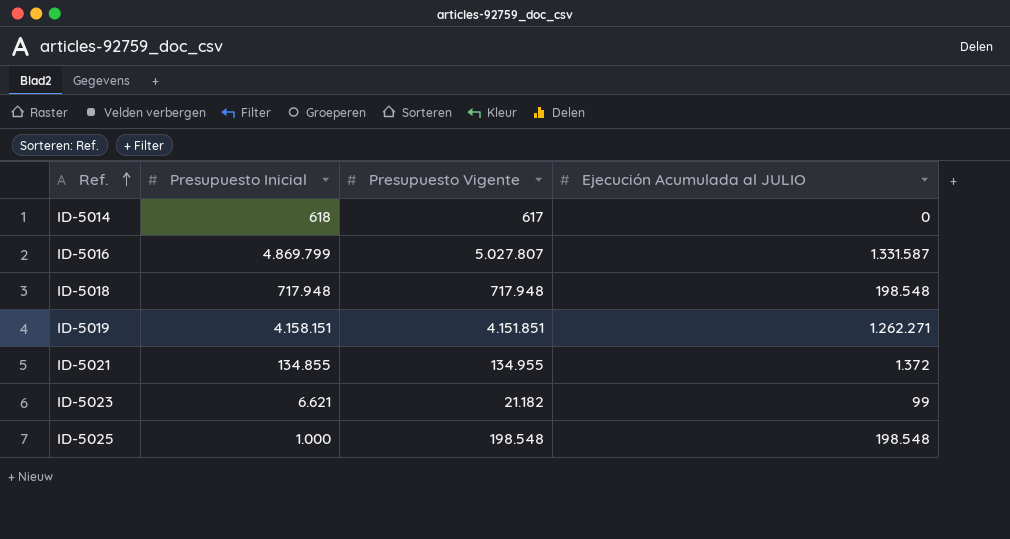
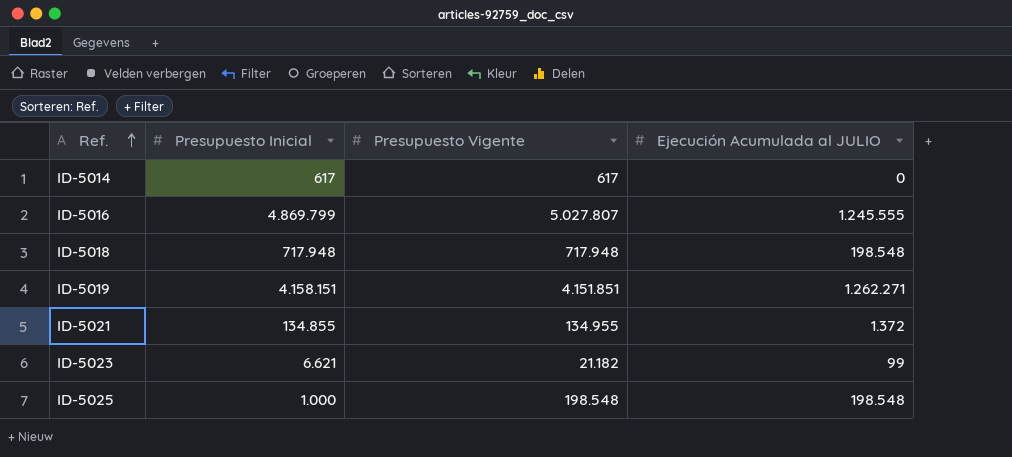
ID-5014 | Presupuesto Inicial: 618 -> 617
ID-5016 | Ejecución Acumulada al JULIO: 1.331.587 -> 1.245.555

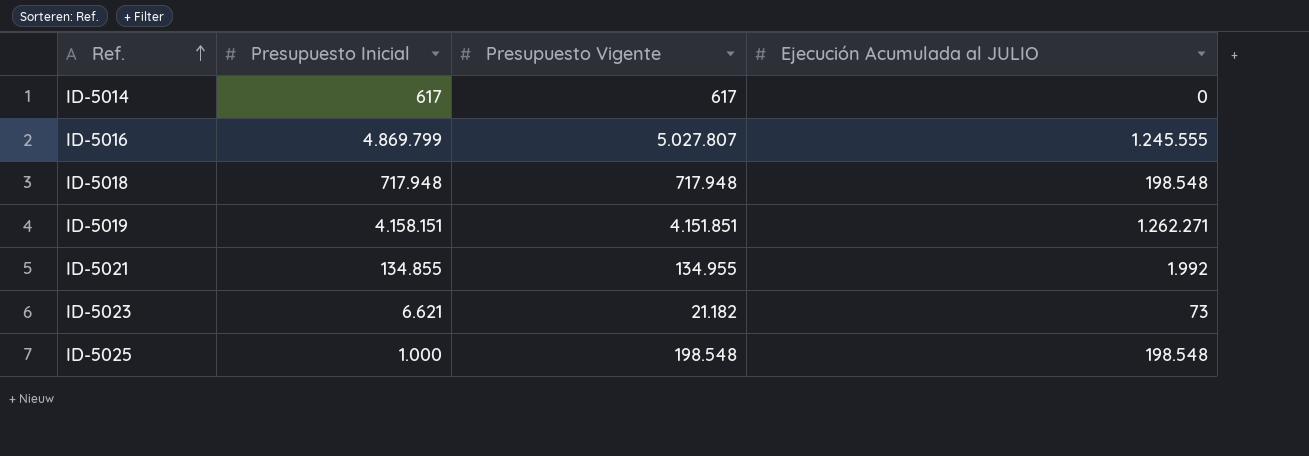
ID-5021 | Ejecución Acumulada al JULIO: 1.372 -> 1.992
ID-5023 | Ejecución Acumulada al JULIO: 99 -> 73

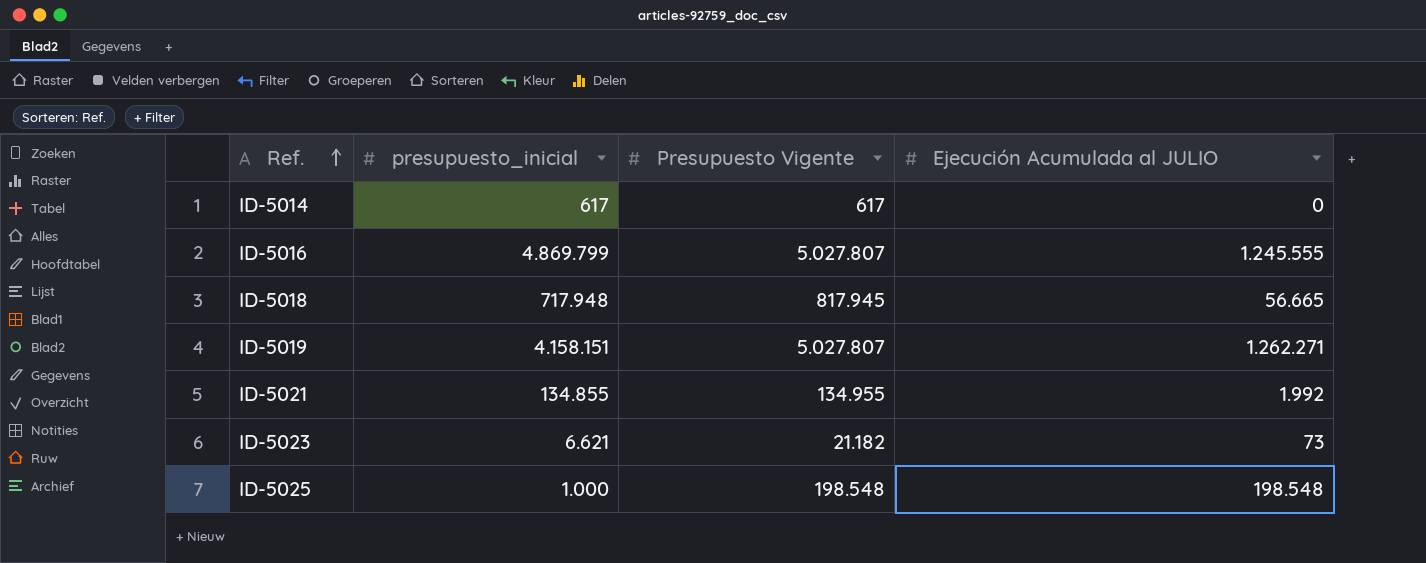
column name: Presupuesto Inicial -> presupuesto_inicial
ID-5018 | Presupuesto Vigente: 717.948 -> 817.945
ID-5018 | Ejecución Acumulada al JULIO: 198.548 -> 56.665
ID-5019 | Presupuesto Vigente: 4.151.851 -> 5.027.807

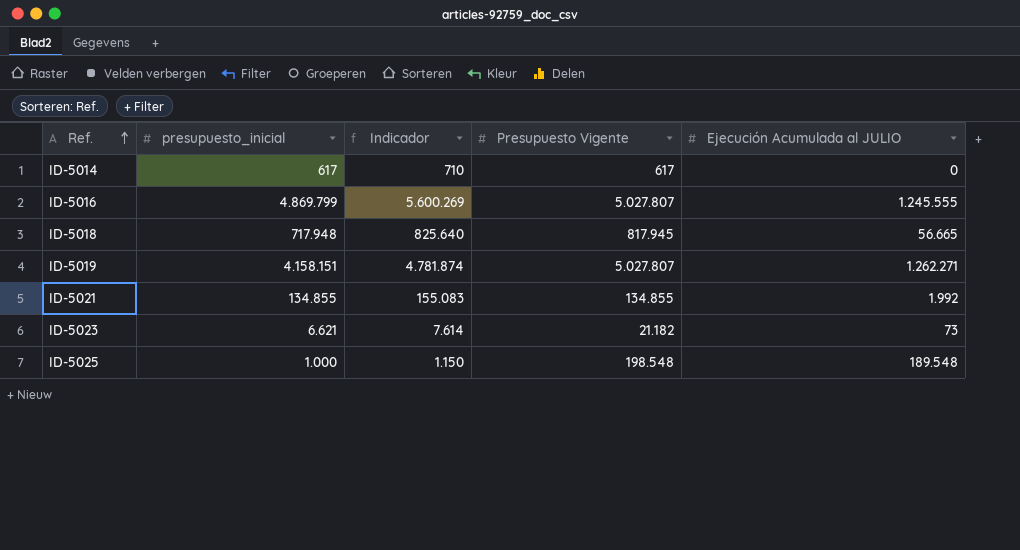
column Indicador | formula: none -> [presupuesto_inicial] * 1,15
ID-5021 | Presupuesto Vigente: 134.955 -> 134.855
ID-5025 | Ejecución Acumulada al JULIO: 198.548 -> 189.548

